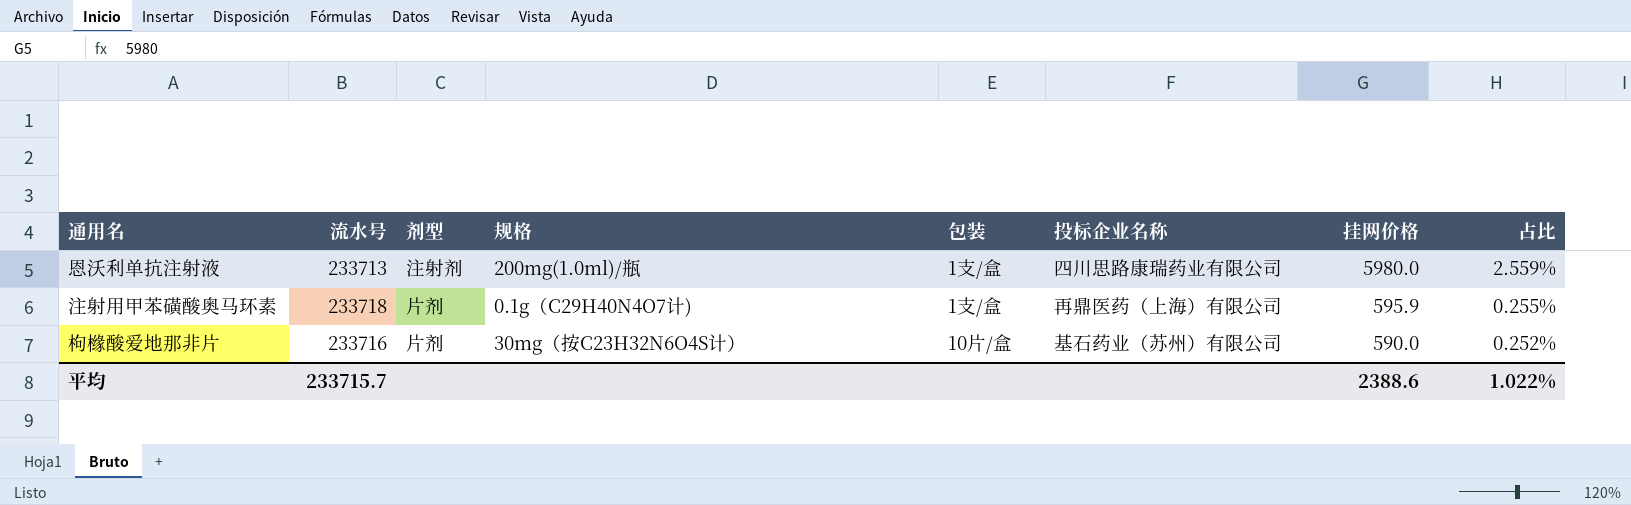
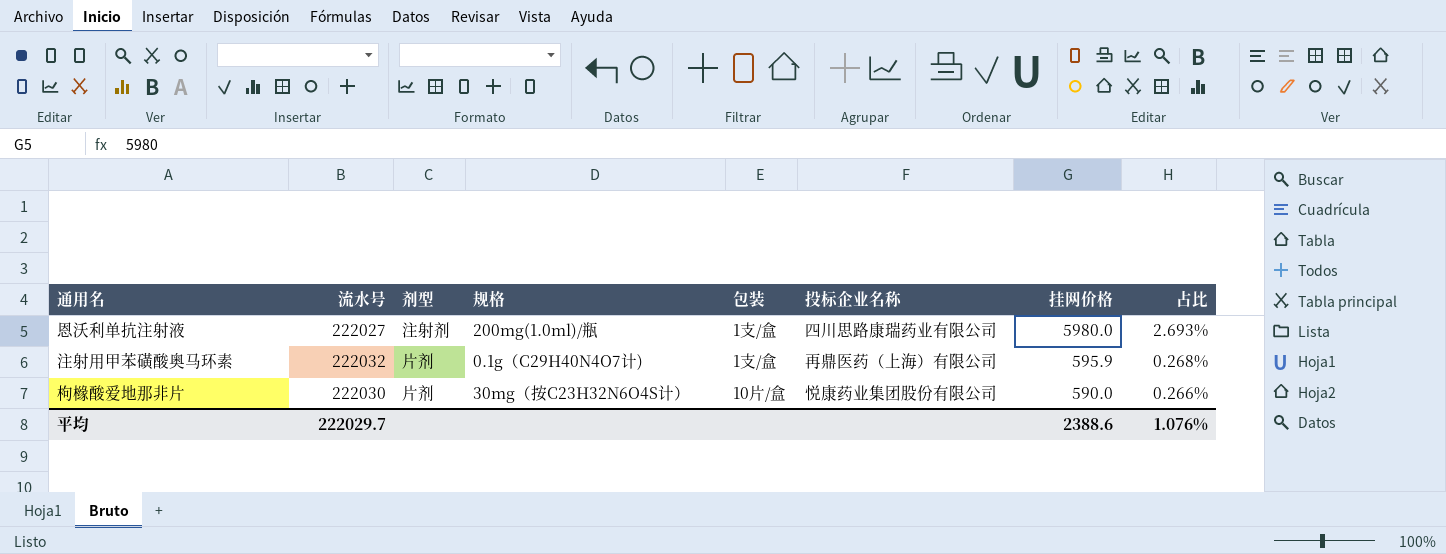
恩沃利单抗注射液 | 流水号: 233713 -> 222027
恩沃利单抗注射液 | 占比: 2.559% -> 2.693%
注射用甲苯磺酸奥马环素 | 流水号: 233718 -> 222032
注射用甲苯磺酸奥马环素 | 占比: 0.255% -> 0.268%
枸橼酸爱地那非片 | 流水号: 233716 -> 222030
枸橼酸爱地那非片 | 投标企业名称: 基石药业（苏州）有限公司 -> 悦康药业集团股份有限公司
枸橼酸爱地那非片 | 占比: 0.252% -> 0.266%
平均 | 流水号: 233715.7 -> 222029.7
平均 | 占比: 1.022% -> 1.076%

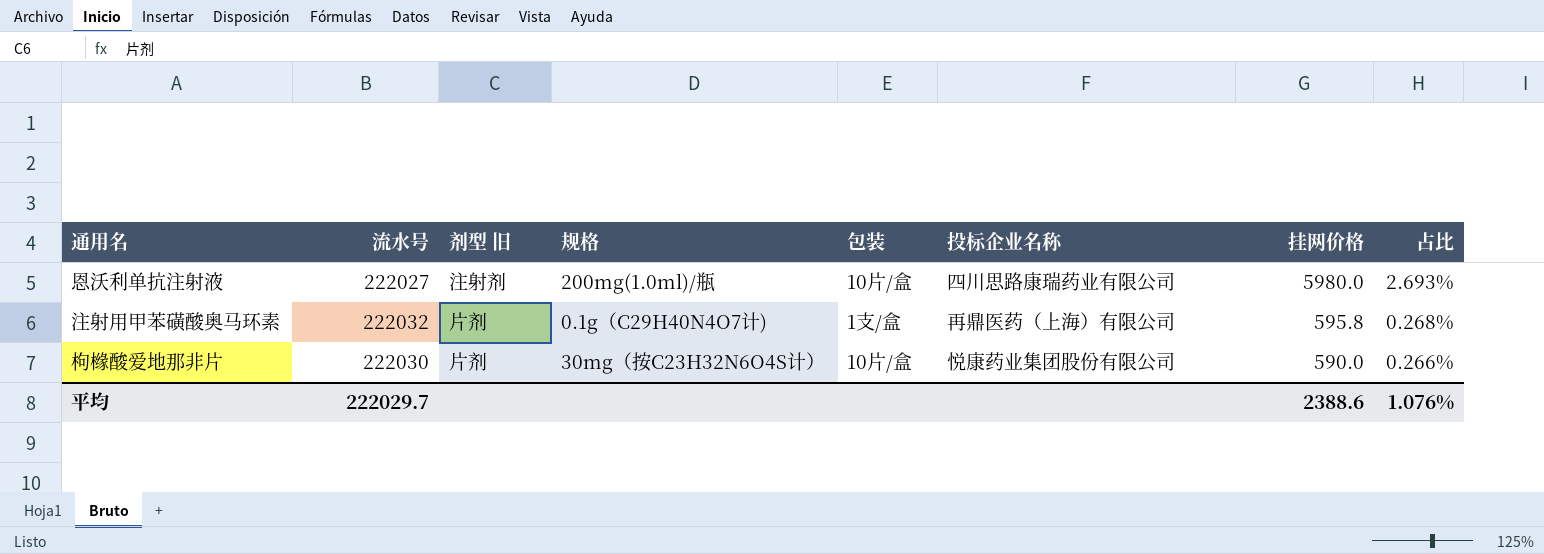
column name: 剂型 -> 剂型 旧
恩沃利单抗注射液 | 包装: 1支/盒 -> 10片/盒
注射用甲苯磺酸奥马环素 | 挂网价格: 595.9 -> 595.8

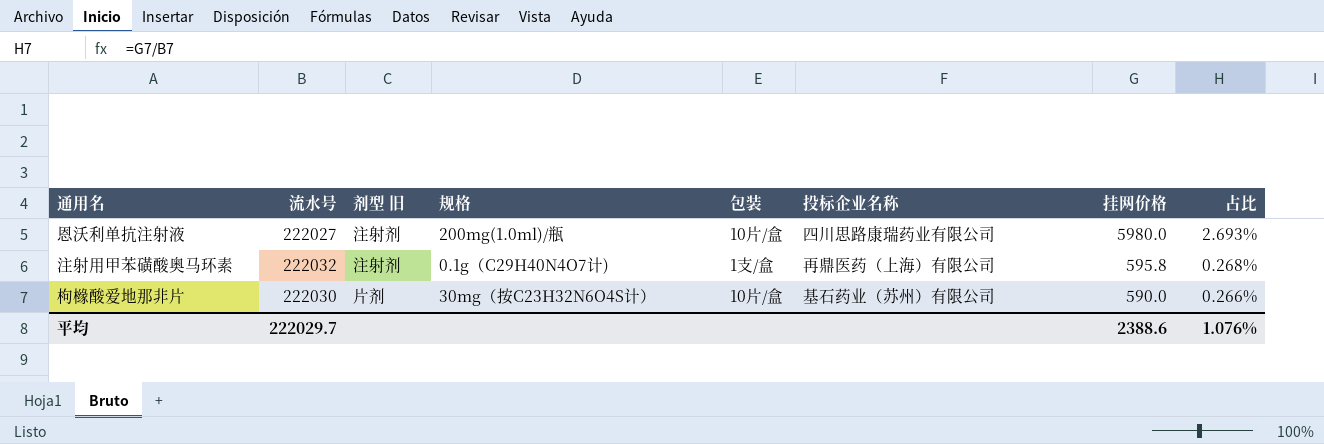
注射用甲苯磺酸奥马环素 | 剂型 旧: 片剂 -> 注射剂
枸橼酸爱地那非片 | 投标企业名称: 悦康药业集团股份有限公司 -> 基石药业（苏州）有限公司

